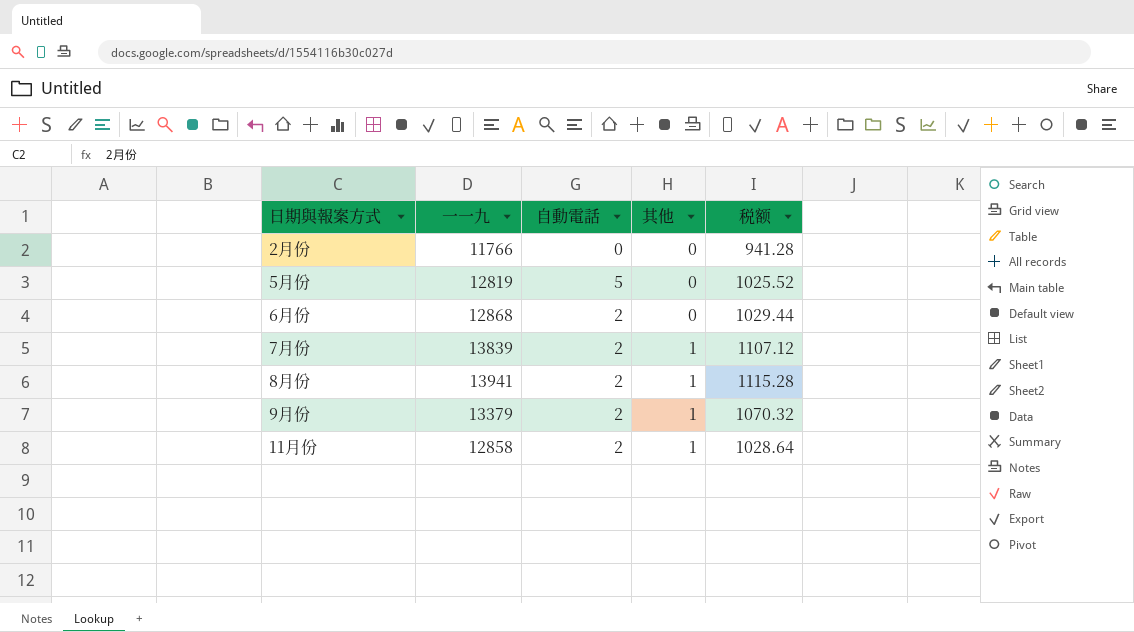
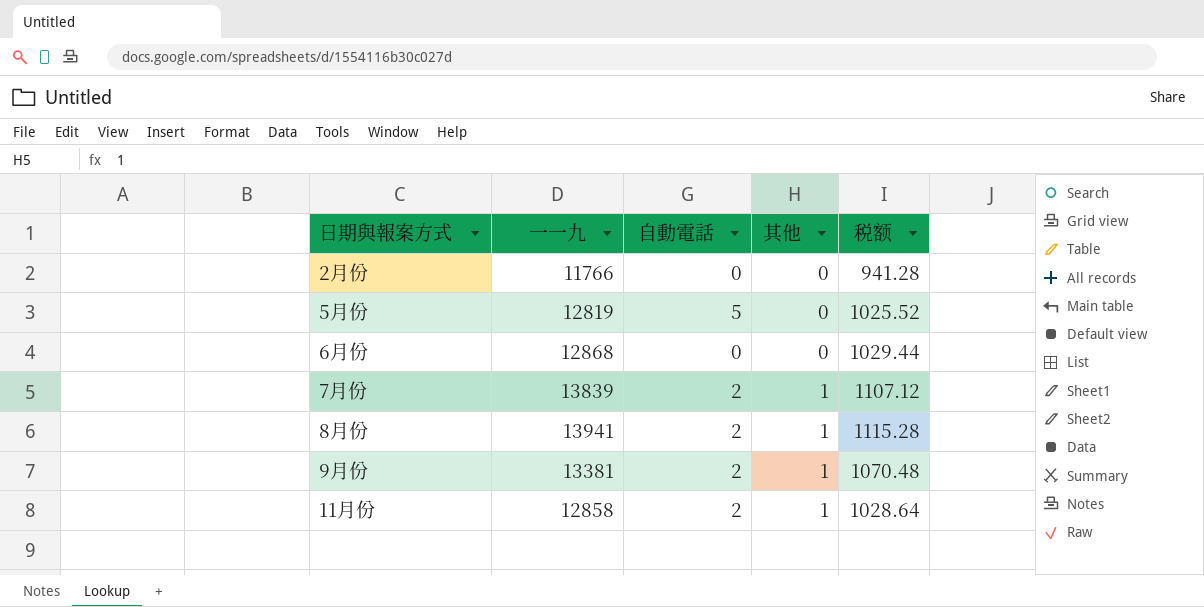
6月份 | 自動電話: 2 -> 0
9月份 | 一一九: 13379 -> 13381
9月份 | 税额: 1070.32 -> 1070.48

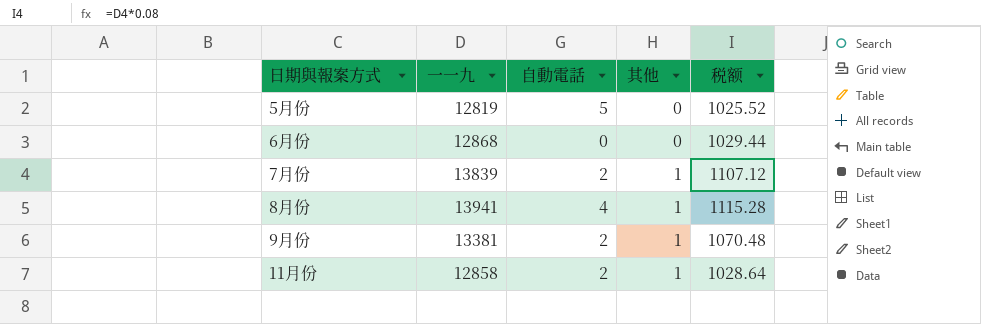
row 2月份: 11766 | 0 | 0 | 941.28 -> none
8月份 | 自動電話: 2 -> 4

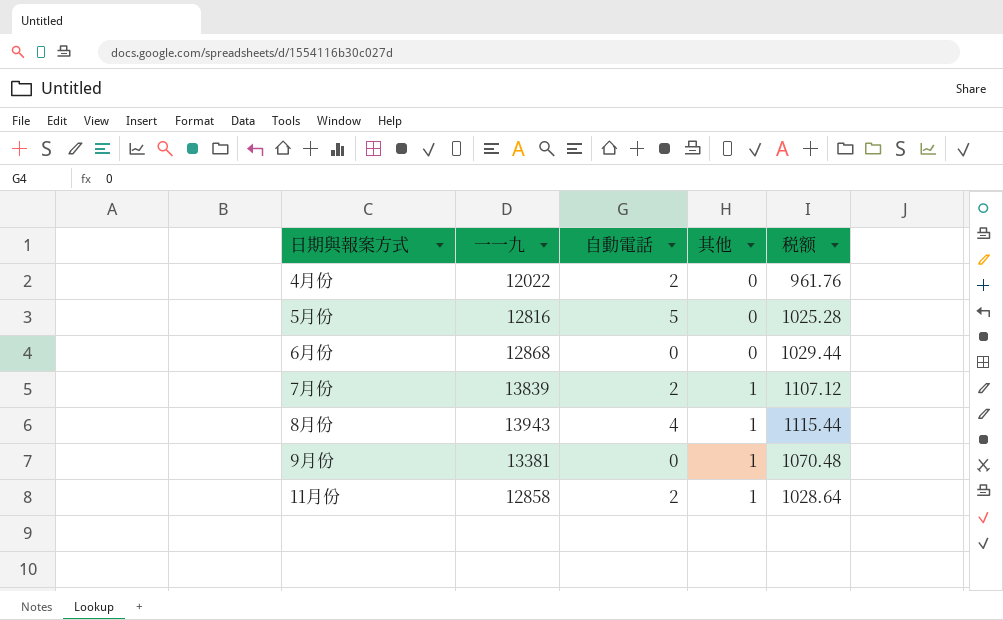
row 4月份: none -> 12022 | 2 | 0 | 961.76
5月份 | 一一九: 12819 -> 12816
5月份 | 税额: 1025.52 -> 1025.28
8月份 | 一一九: 13941 -> 13943
8月份 | 税额: 1115.28 -> 1115.44
9月份 | 自動電話: 2 -> 0

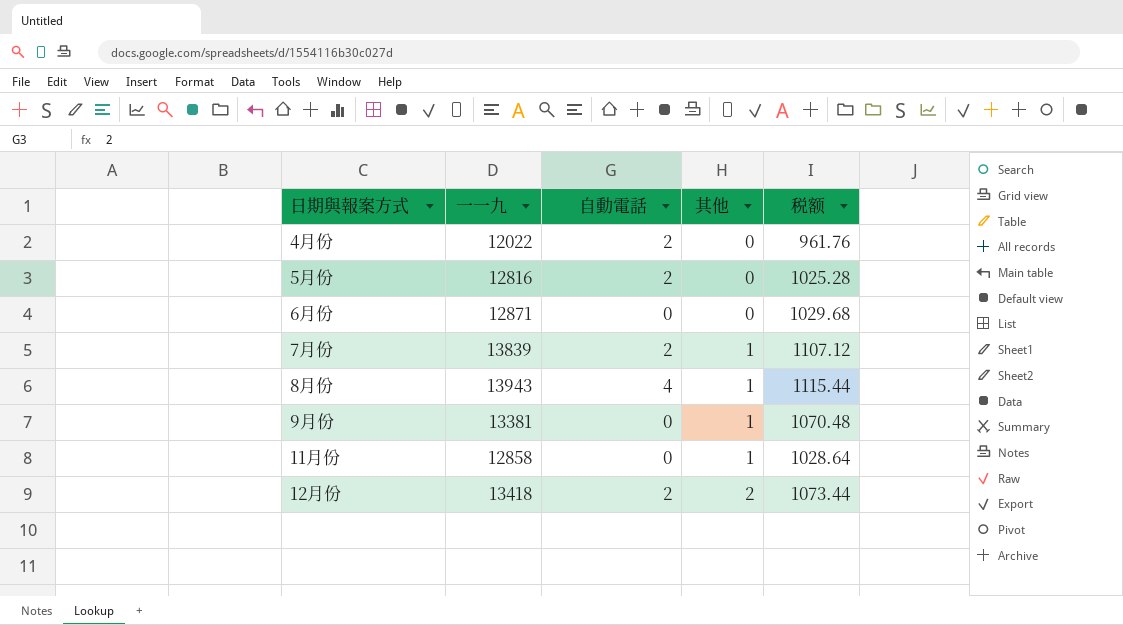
5月份 | 自動電話: 5 -> 2
6月份 | 一一九: 12868 -> 12871
6月份 | 税额: 1029.44 -> 1029.68
11月份 | 自動電話: 2 -> 0
row 12月份: none -> 13418 | 2 | 2 | 1073.44

